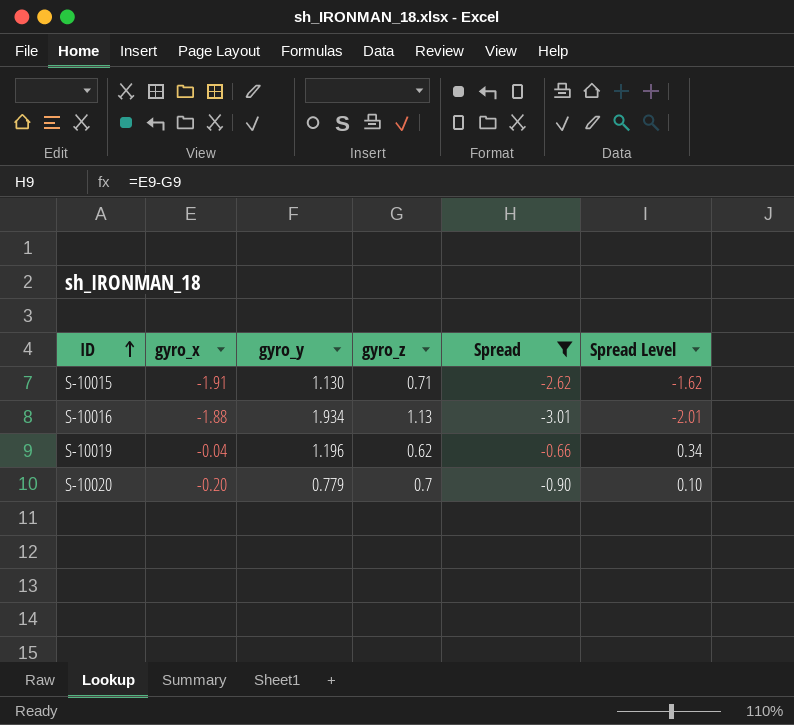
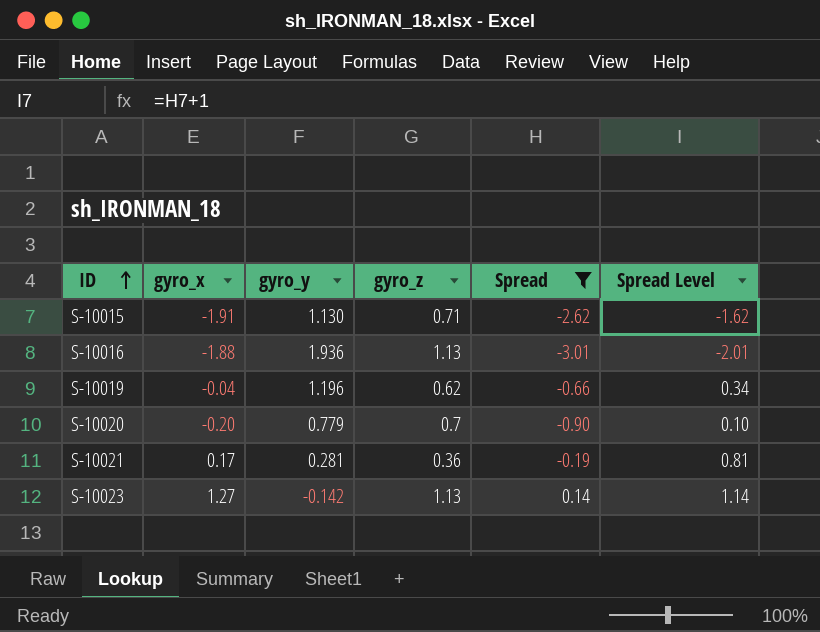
S-10016 | gyro_y: 1.934 -> 1.936
row S-10021: none -> 0.17 | 0.281 | 0.36 | -0.19 | 0.81
row S-10023: none -> 1.27 | -0.142 | 1.13 | 0.14 | 1.14

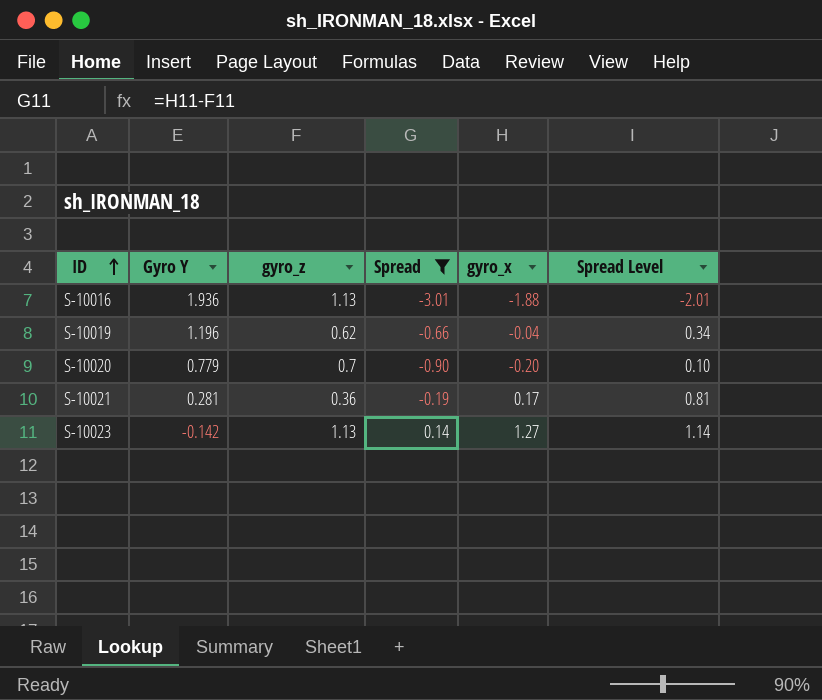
column name: gyro_y -> Gyro Y
column gyro_x | position: 2 -> 5
row S-10015: -1.91 | 1.130 | 0.71 | -2.62 | -1.62 -> none

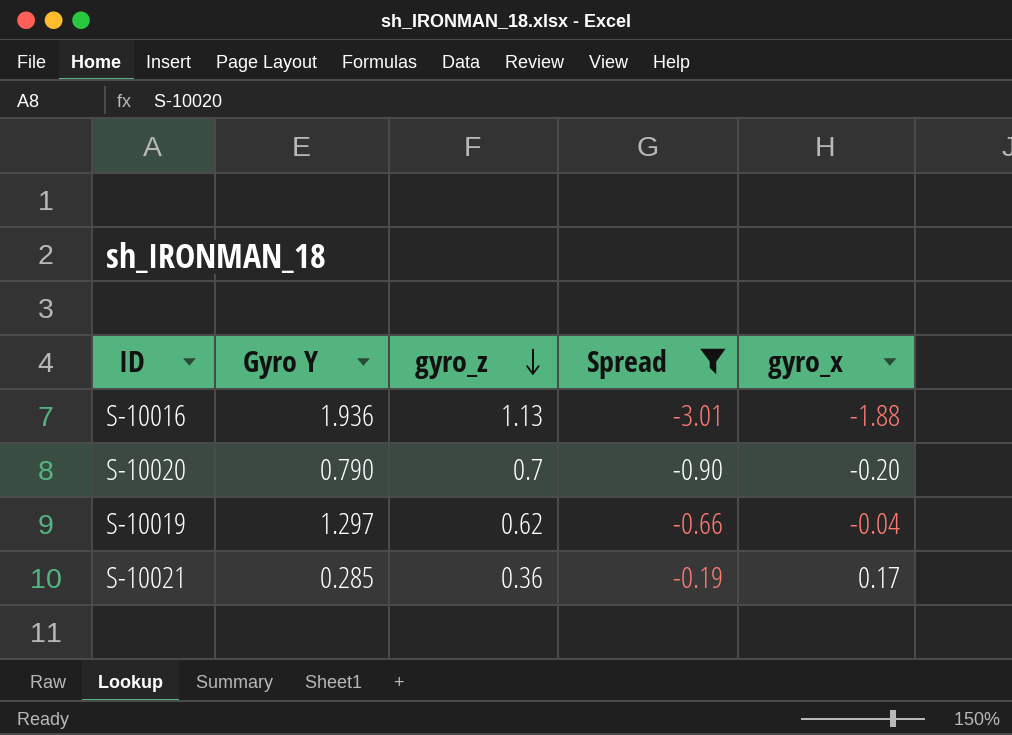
row order: ID ascending -> gyro_z descending
column Spread Level | formula: [Spread] + 1 -> none
row S-10023: -0.142 | 1.13 | 0.14 | 1.27 | 1.14 -> none
S-10020 | Gyro Y: 0.779 -> 0.790
S-10019 | Gyro Y: 1.196 -> 1.297
S-10021 | Gyro Y: 0.281 -> 0.285

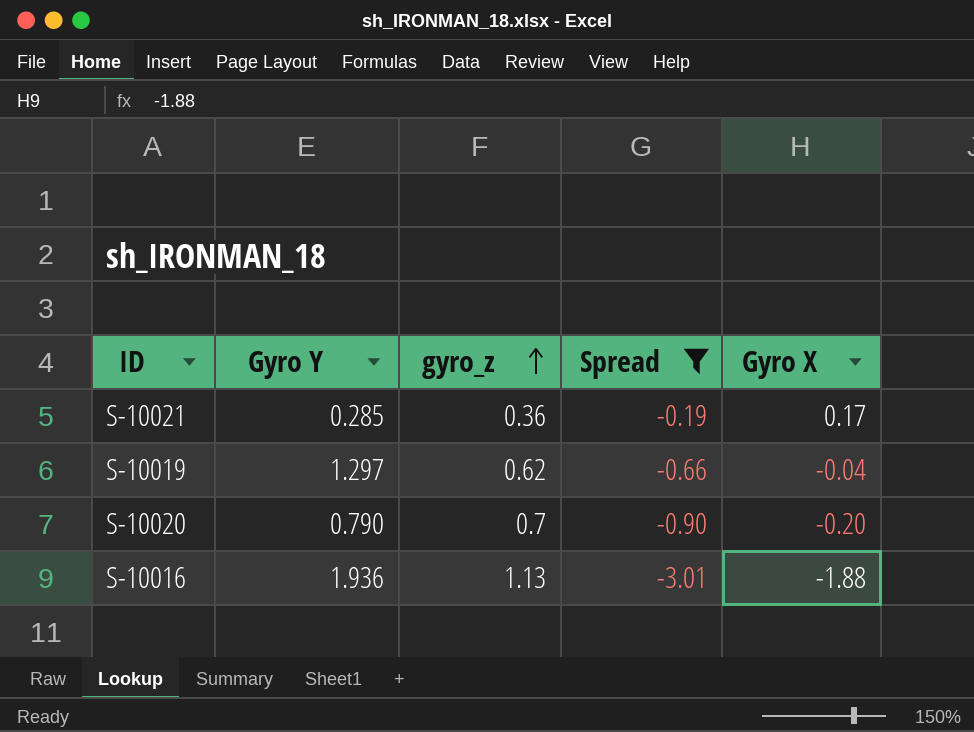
row order: gyro_z descending -> gyro_z ascending
column name: gyro_x -> Gyro X

